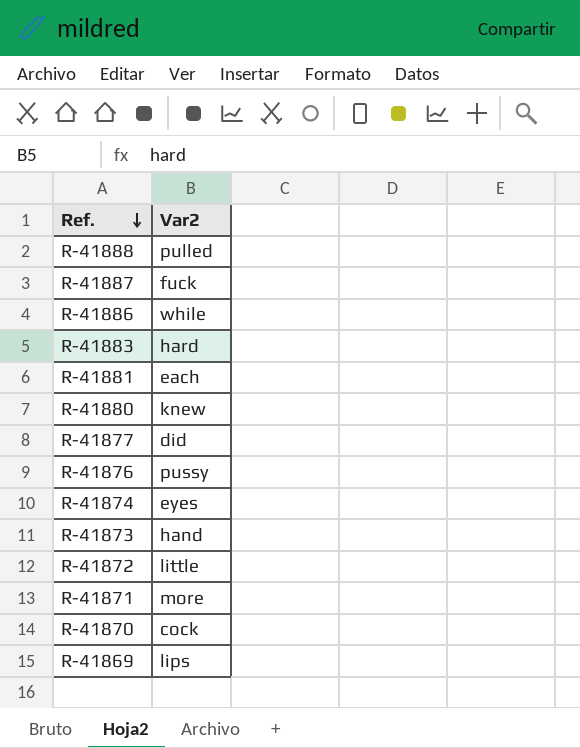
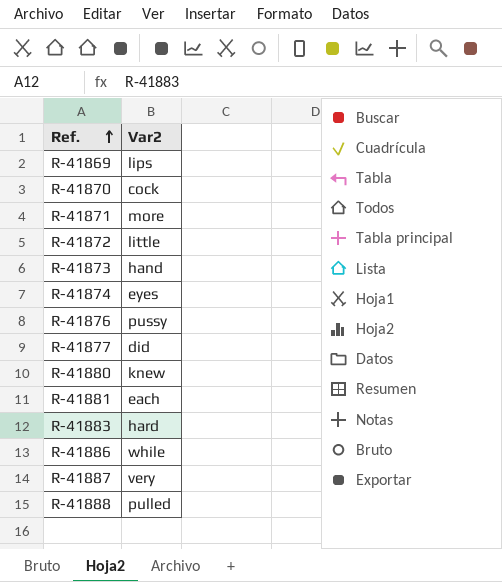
row order: Ref. descending -> Ref. ascending
R-41887 | Var2: fuck -> very

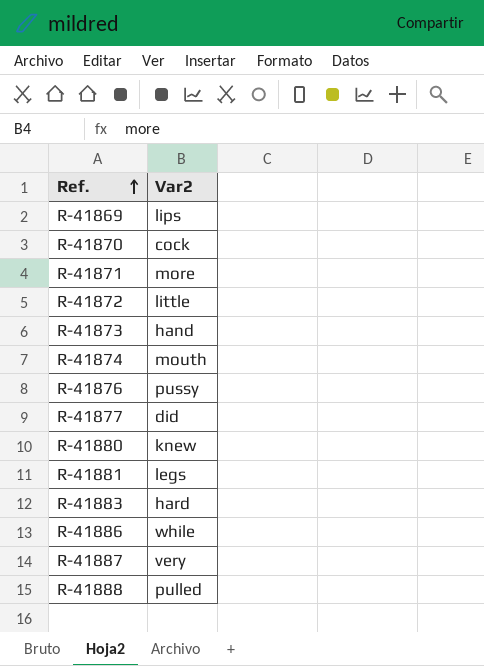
R-41874 | Var2: eyes -> mouth
R-41881 | Var2: each -> legs

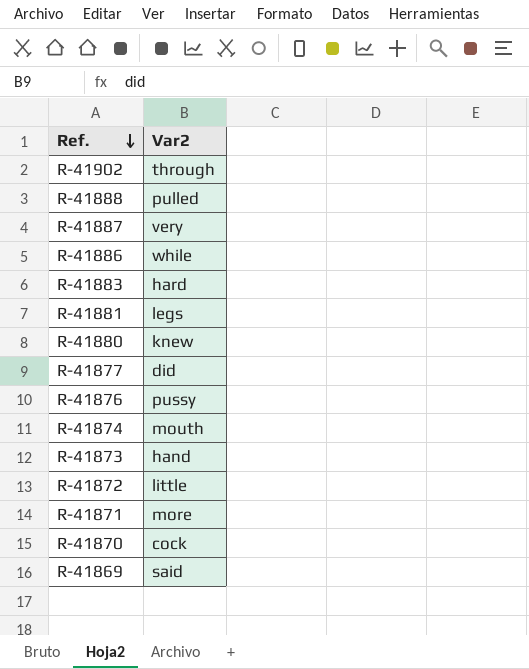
row order: Ref. ascending -> Ref. descending
row R-41902: none -> through
R-41869 | Var2: lips -> said

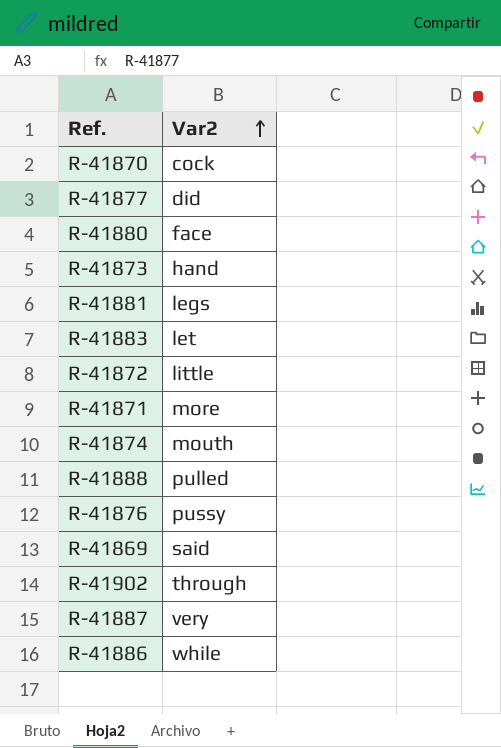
row order: Ref. descending -> Var2 ascending
R-41880 | Var2: knew -> face
R-41883 | Var2: hard -> let

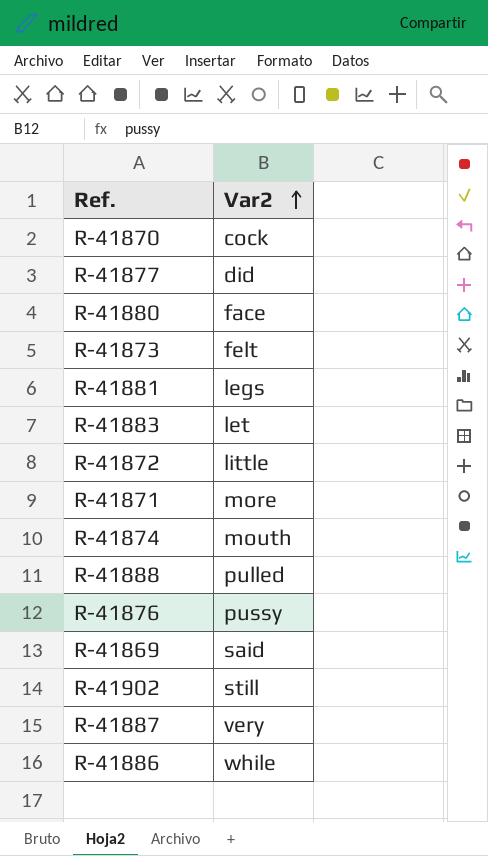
R-41873 | Var2: hand -> felt
R-41902 | Var2: through -> still

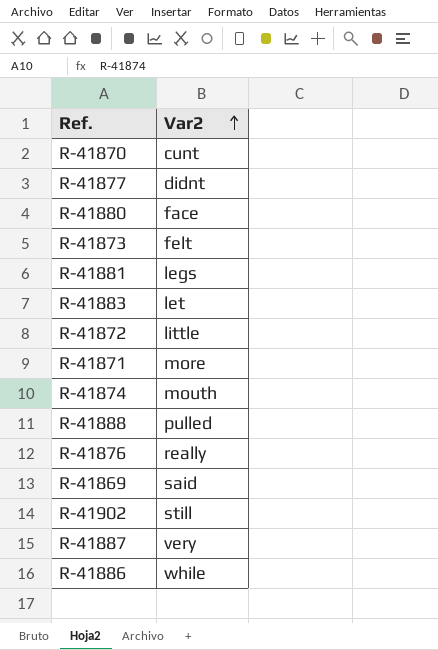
R-41870 | Var2: cock -> cunt
R-41877 | Var2: did -> didnt
R-41876 | Var2: pussy -> really

